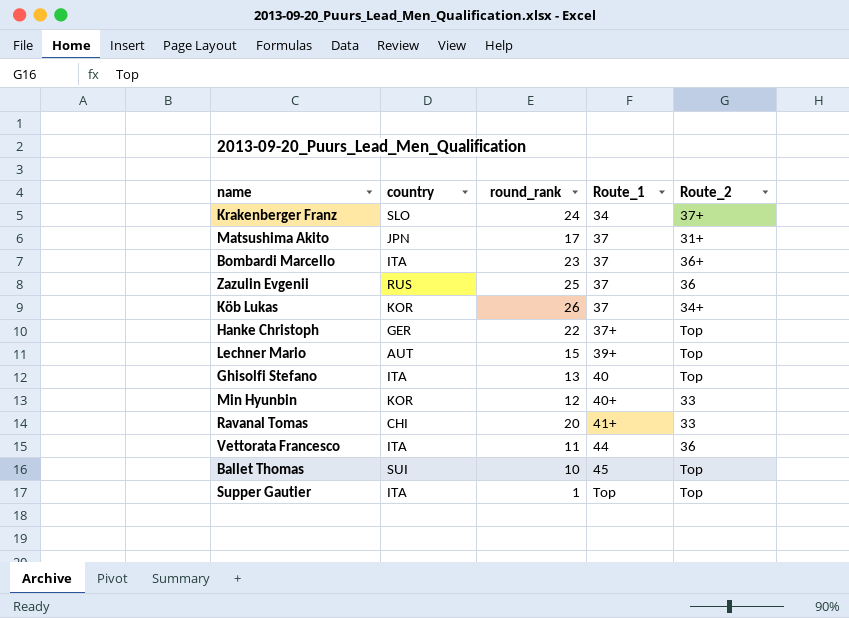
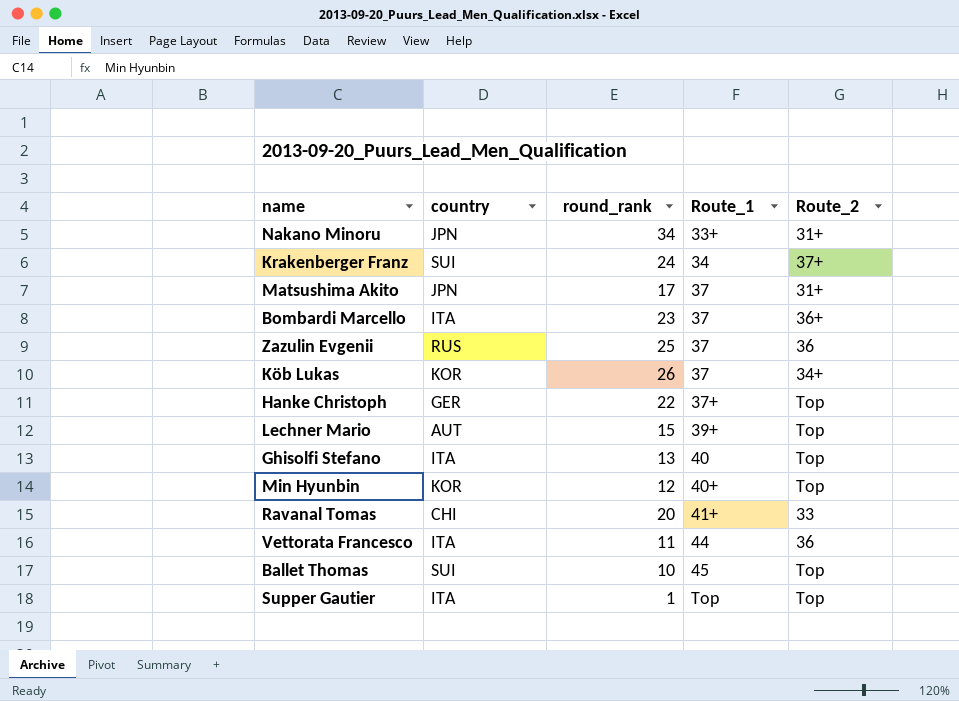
row Nakano Minoru: none -> JPN | 34 | 33+ | 31+
Krakenberger Franz | country: SLO -> SUI
Min Hyunbin | Route_2: 33 -> Top

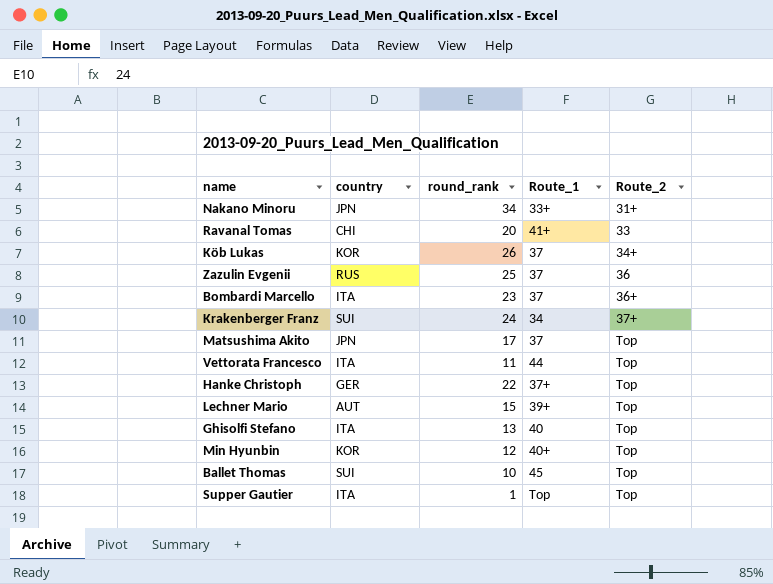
row order: Route_1 ascending -> Route_2 ascending
Matsushima Akito | Route_2: 31+ -> Top
Vettorata Francesco | Route_2: 36 -> Top

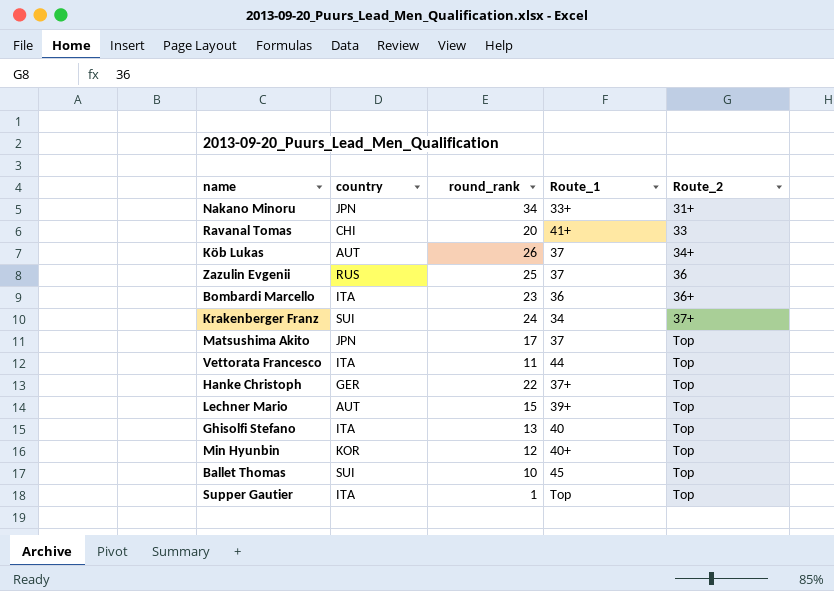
Köb Lukas | country: KOR -> AUT
Bombardi Marcello | Route_1: 37 -> 36

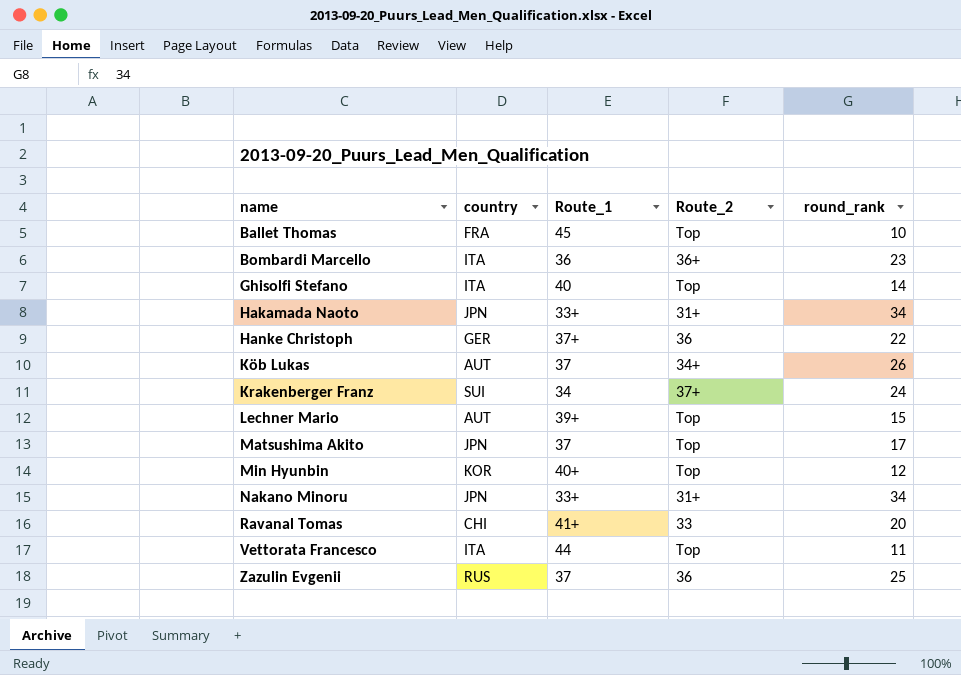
row order: Route_2 ascending -> name ascending
column round_rank | position: 3 -> 5
row Supper Gautier: ITA | 1 | Top | Top -> none
Ballet Thomas | country: SUI -> FRA
Ghisolfi Stefano | round_rank: 13 -> 14
row Hakamada Naoto: none -> JPN | 33+ | 31+ | 34
Hanke Christoph | Route_2: Top -> 36

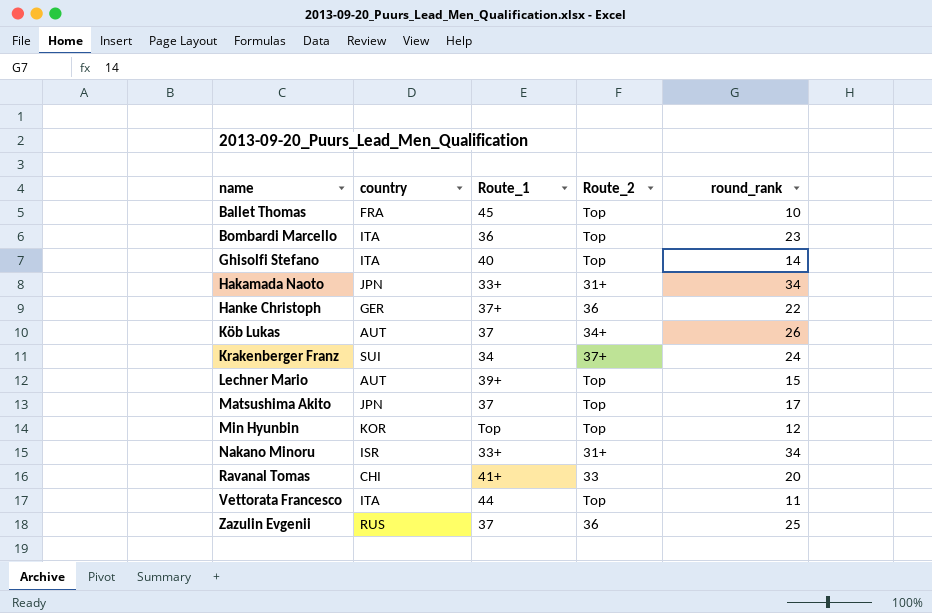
Bombardi Marcello | Route_2: 36+ -> Top
Min Hyunbin | Route_1: 40+ -> Top
Nakano Minoru | country: JPN -> ISR

